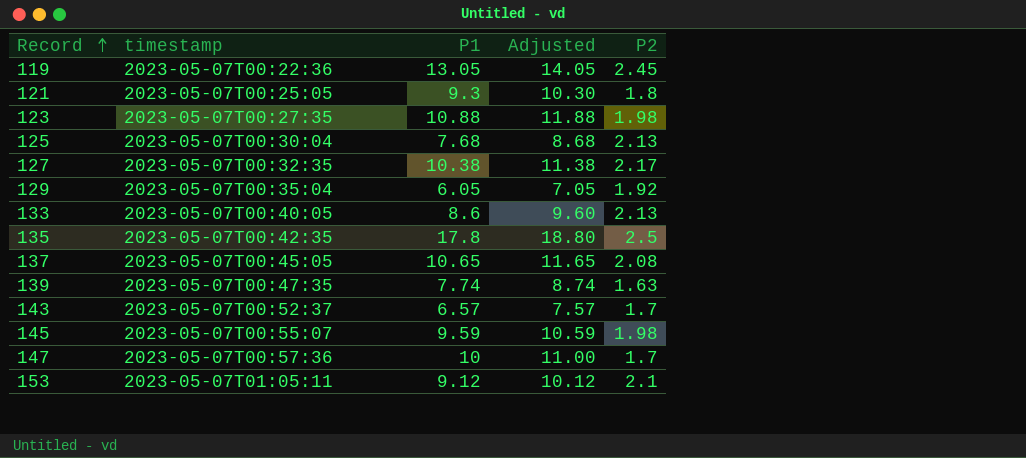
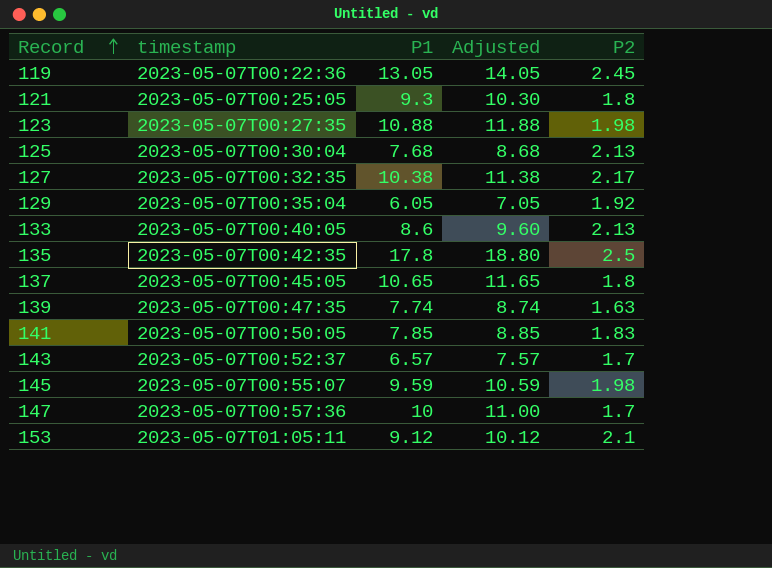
137 | P2: 2.08 -> 1.8
row 141: none -> 2023-05-07T00:50:05 | 7.85 | 8.85 | 1.83

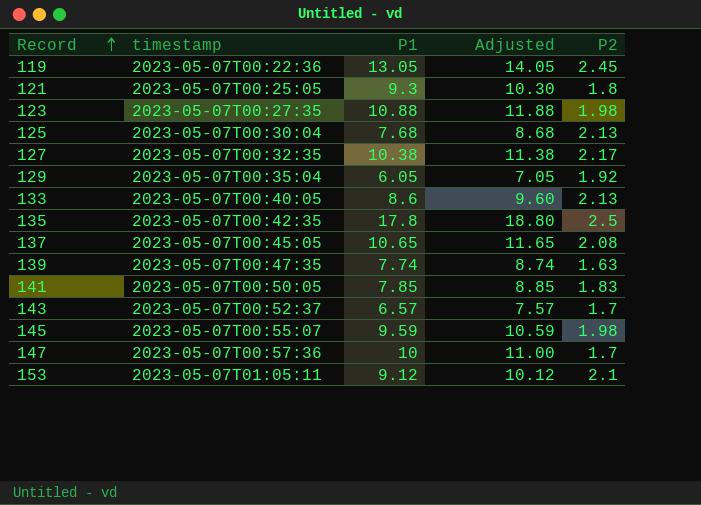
137 | P2: 1.8 -> 2.08

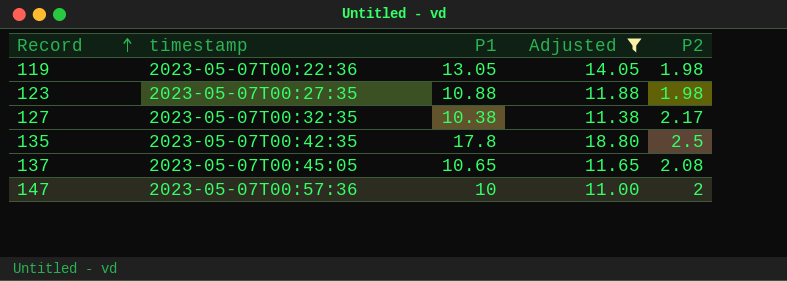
filter: none -> Adjusted >= 11.00
119 | P2: 2.45 -> 1.98
147 | P2: 1.7 -> 2

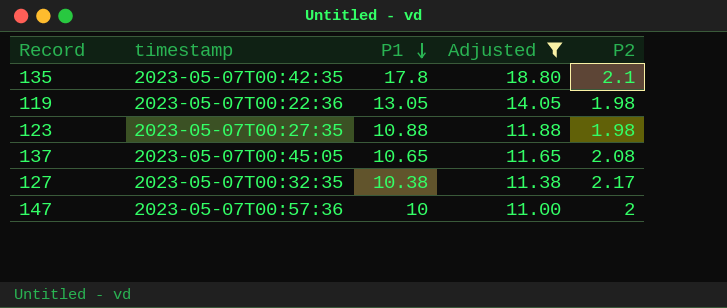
row order: Record ascending -> P1 descending
135 | P2: 2.5 -> 2.1

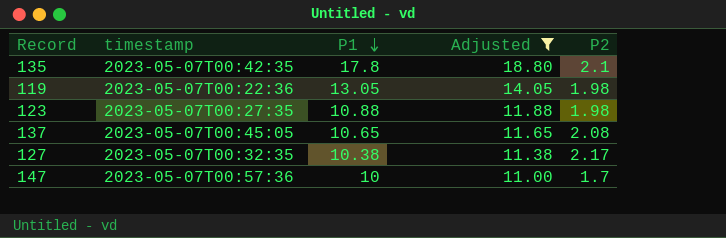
147 | P2: 2 -> 1.7

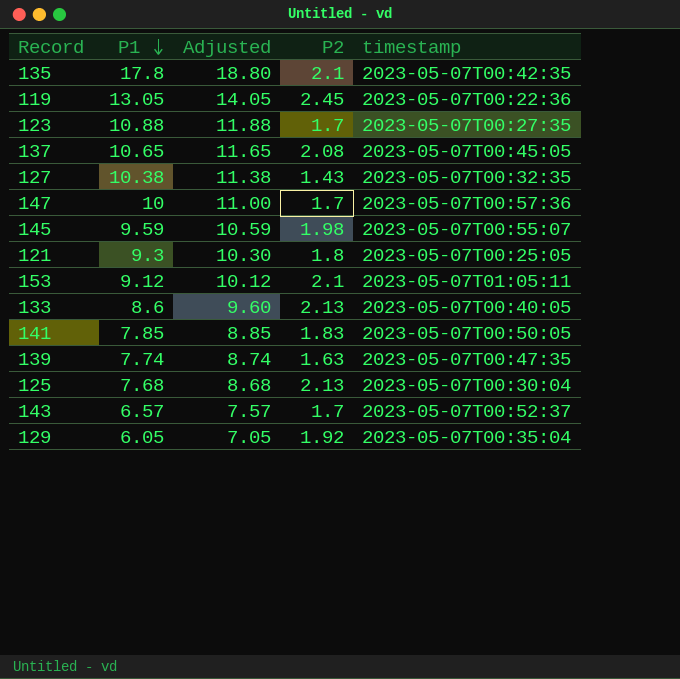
filter: Adjusted >= 11.00 -> none
column timestamp | position: 2 -> 5
119 | P2: 1.98 -> 2.45
123 | P2: 1.98 -> 1.7
127 | P2: 2.17 -> 1.43

